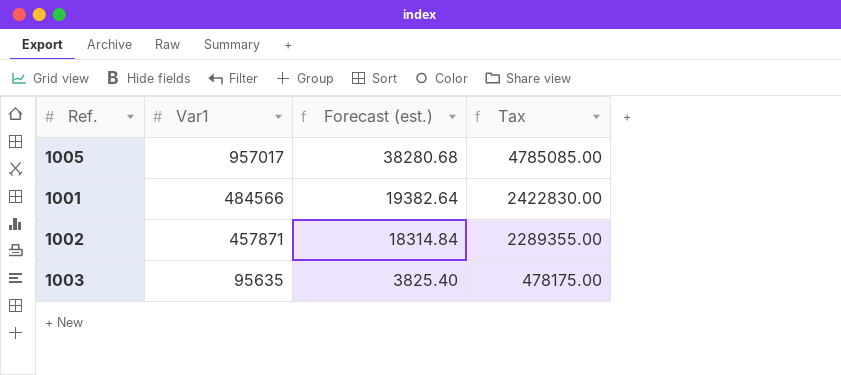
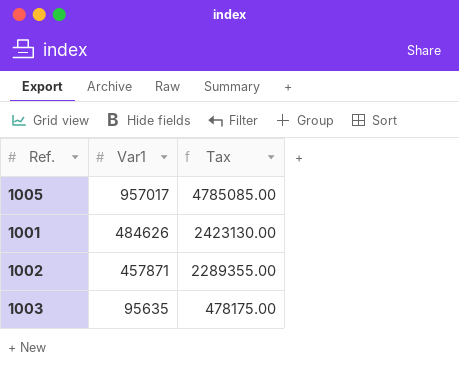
column Forecast (est.) | formula: [Var1] * 0.04 -> none
1001 | Var1: 484566 -> 484626
1001 | Tax: 2422830.00 -> 2423130.00

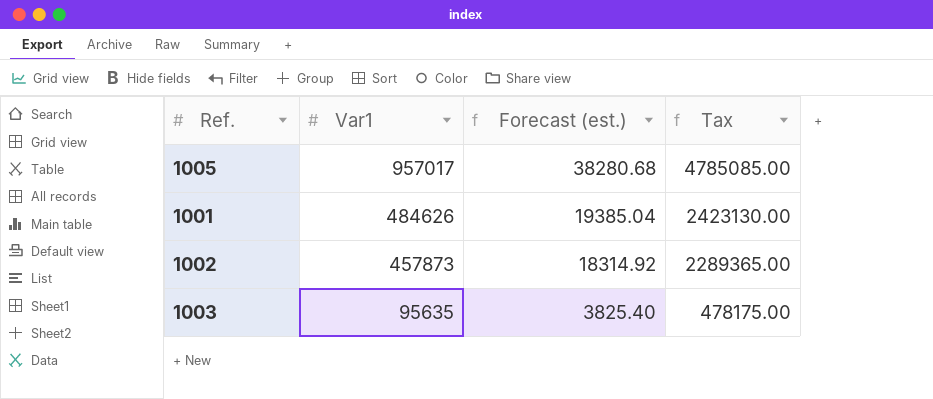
column Forecast (est.) | formula: none -> [Var1] * 0.04
1002 | Var1: 457871 -> 457873
1002 | Tax: 2289355.00 -> 2289365.00

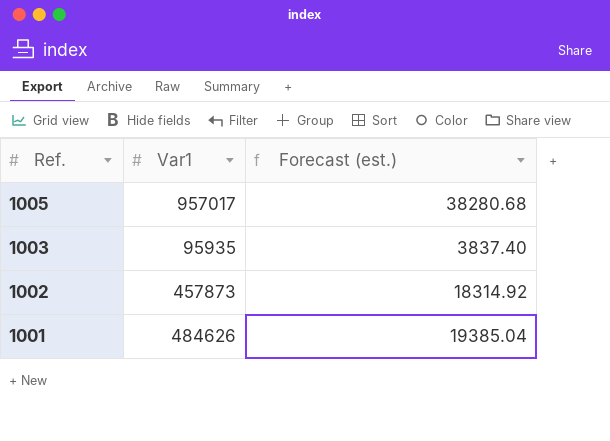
row order: Var1 descending -> Ref. descending
column Tax | formula: [Var1] * 5 -> none
1003 | Var1: 95635 -> 95935
1003 | Forecast (est.): 3825.40 -> 3837.40

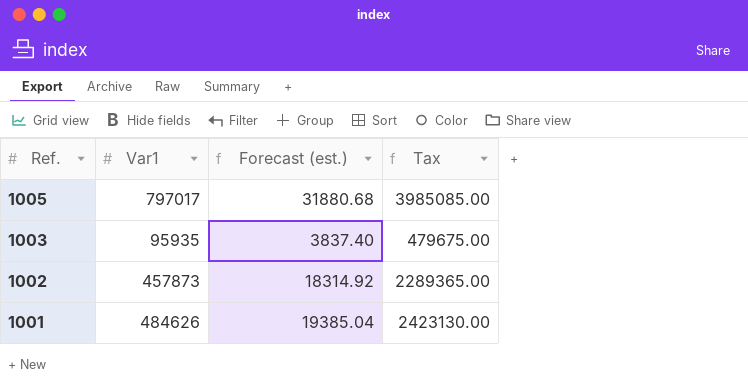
column Tax | formula: none -> [Var1] * 5
1005 | Var1: 957017 -> 797017
1005 | Forecast (est.): 38280.68 -> 31880.68

